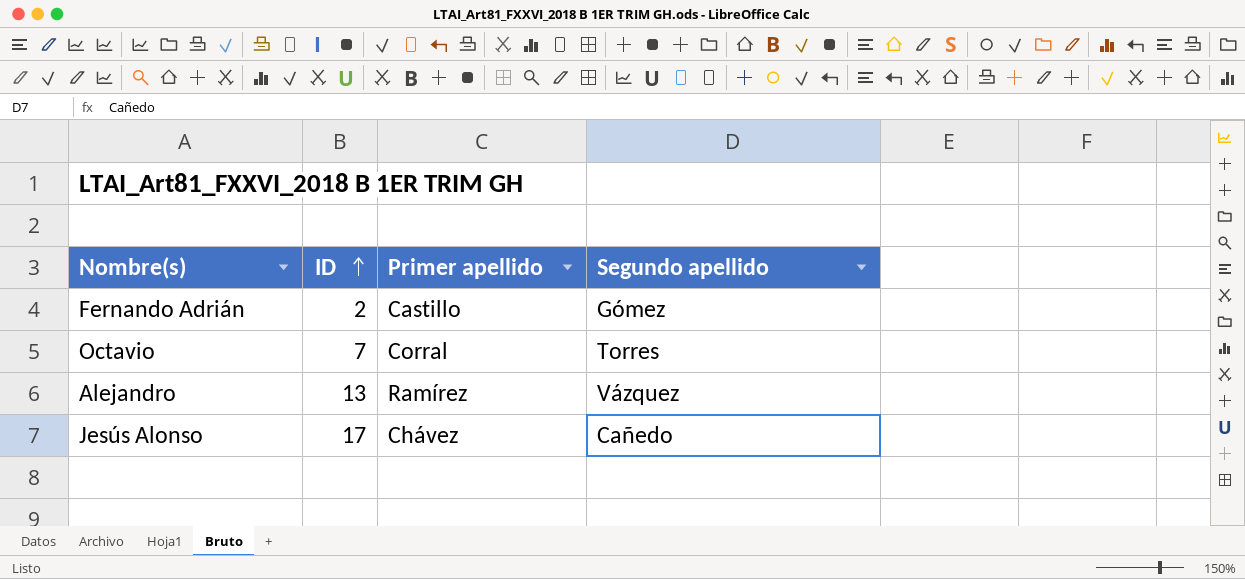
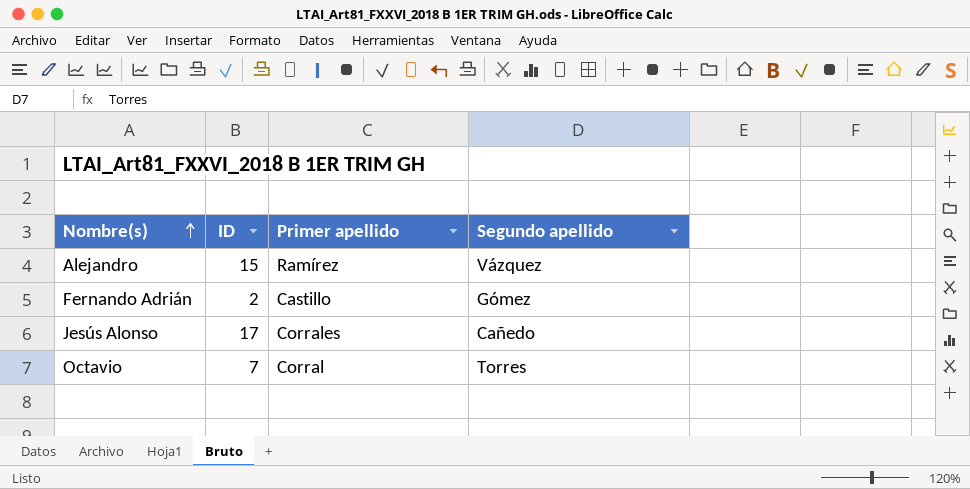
row order: ID ascending -> Nombre(s) ascending
Alejandro | ID: 13 -> 15
Jesús Alonso | Primer apellido: Chávez -> Corrales

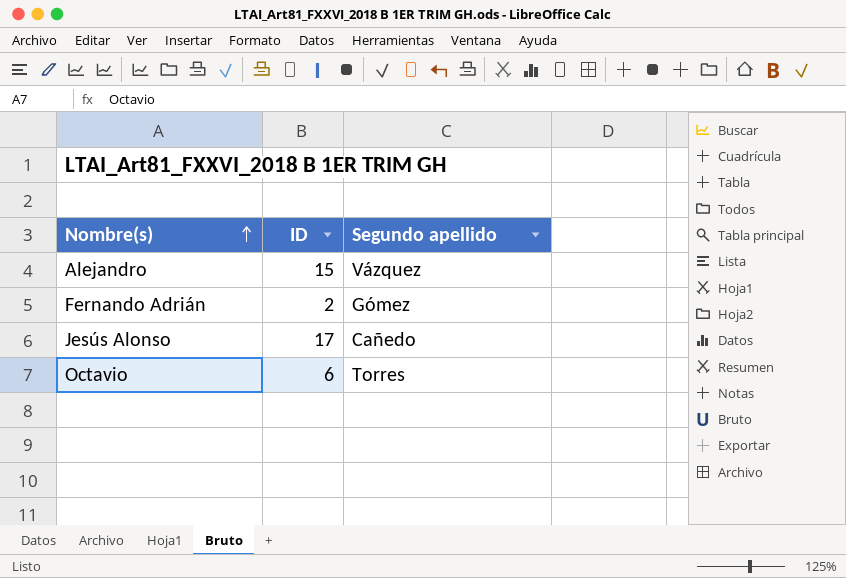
column Primer apellido | position: 3 -> none
Octavio | ID: 7 -> 6

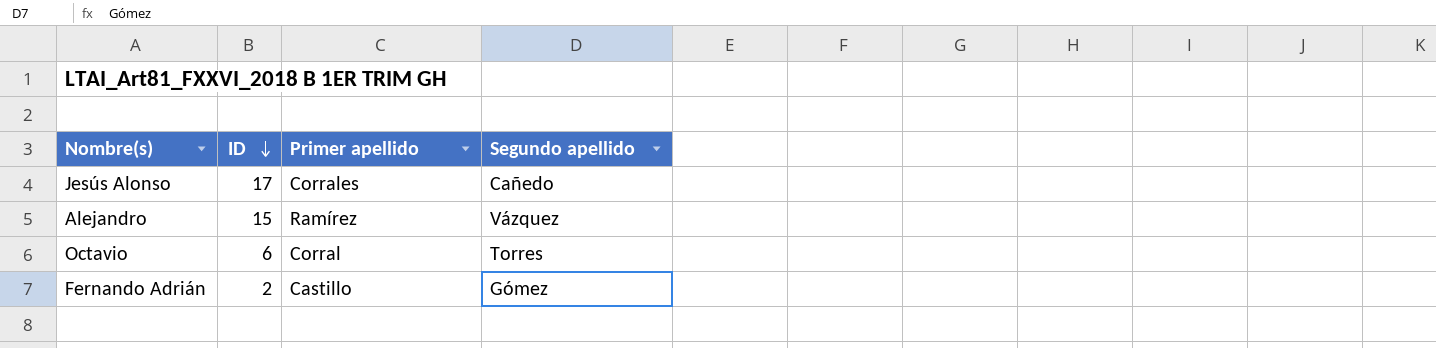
row order: Nombre(s) ascending -> ID descending
column Primer apellido | position: none -> 3

